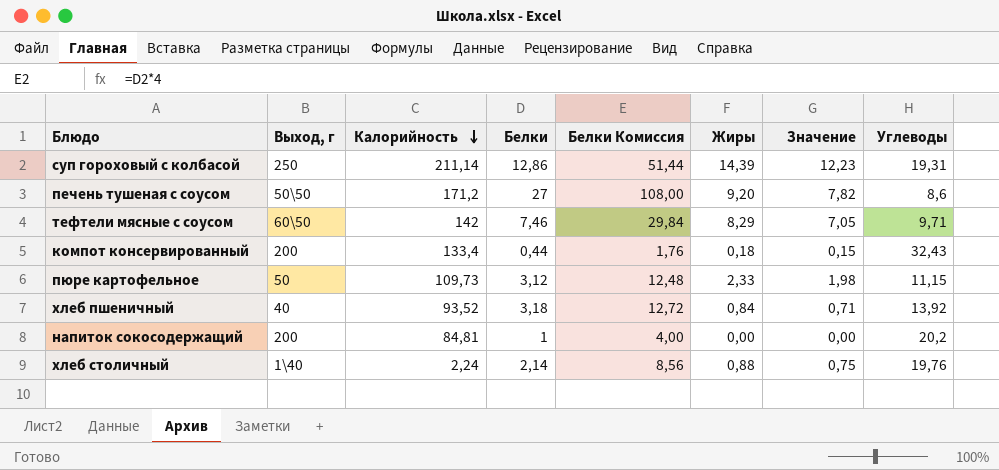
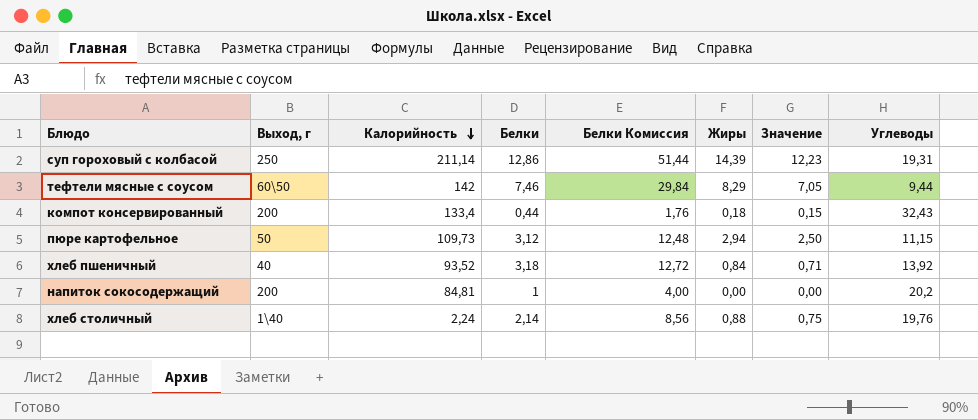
row печень тушеная с соусом: 50\50 | 171,2 | 27 | 108,00 | 9,20 | 7,82 | 8,6 -> none
тефтели мясные с соусом | Углеводы: 9,71 -> 9,44
пюре картофельное | Жиры: 2,33 -> 2,94
пюре картофельное | Значение: 1,98 -> 2,50

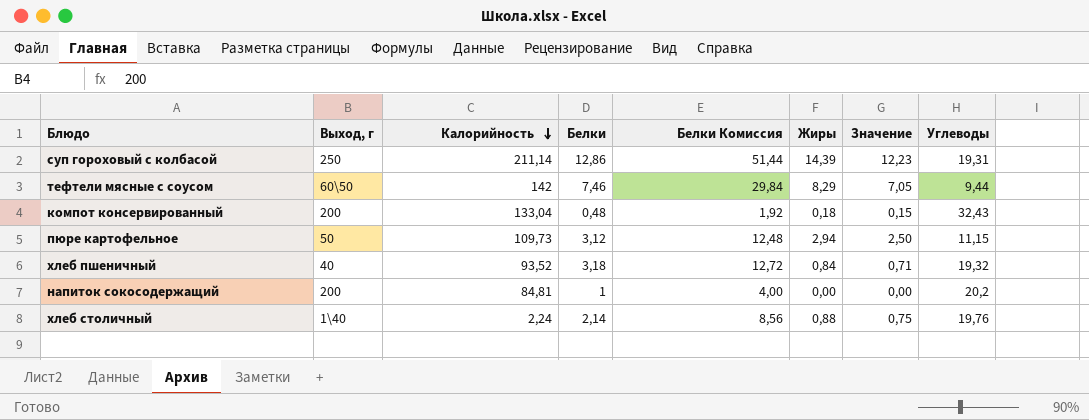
компот консервированный | Калорийность: 133,4 -> 133,04
компот консервированный | Белки: 0,44 -> 0,48
компот консервированный | Белки Комиссия: 1,76 -> 1,92
хлеб пшеничный | Углеводы: 13,92 -> 19,32

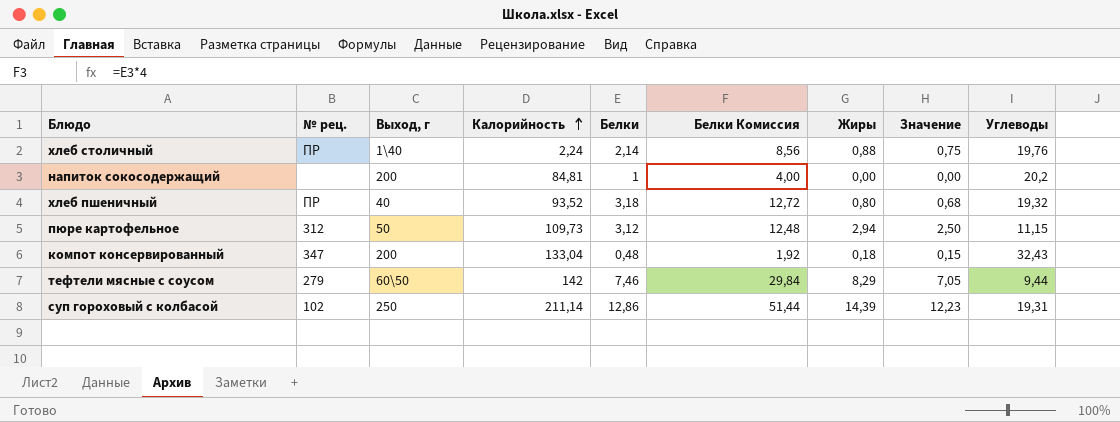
row order: Калорийность descending -> Калорийность ascending
column № рец. | position: none -> 2
хлеб пшеничный | Жиры: 0,84 -> 0,80
хлеб пшеничный | Значение: 0,71 -> 0,68

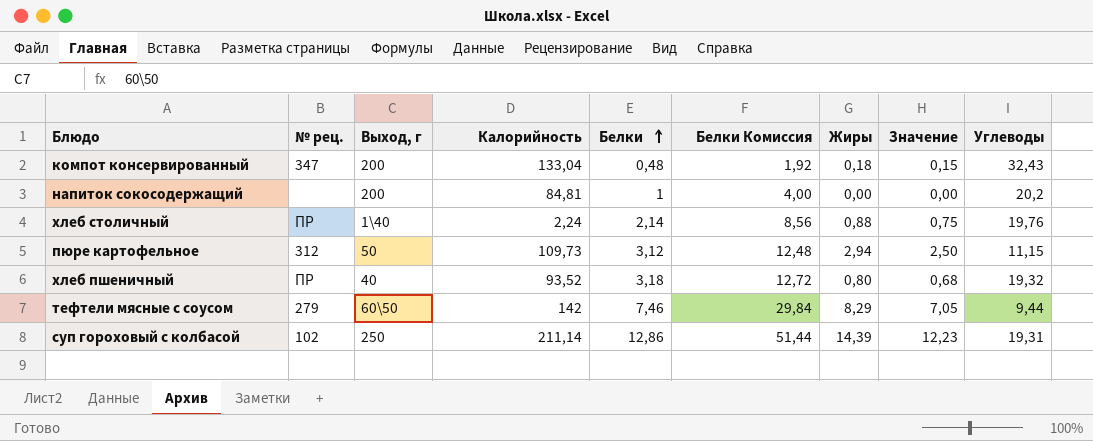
row order: Калорийность ascending -> Белки ascending

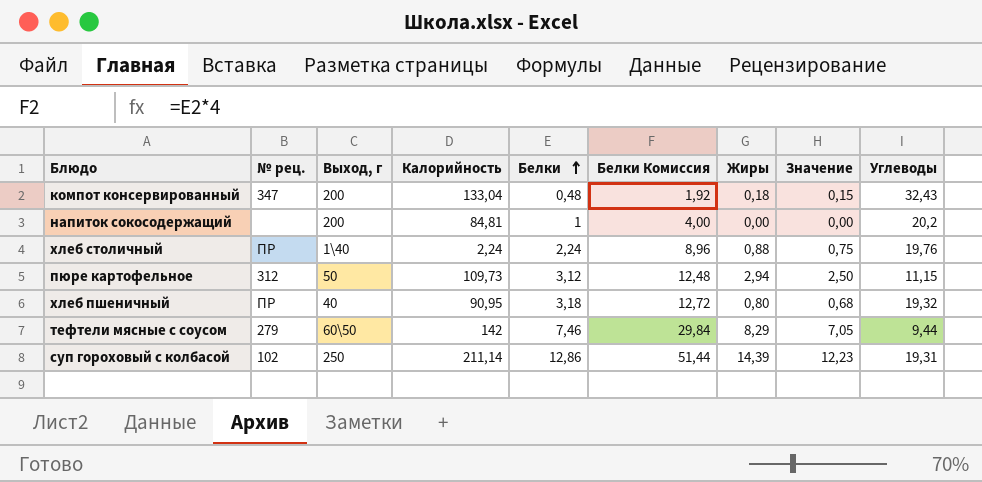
хлеб столичный | Белки: 2,14 -> 2,24
хлеб столичный | Белки Комиссия: 8,56 -> 8,96
хлеб пшеничный | Калорийность: 93,52 -> 90,95

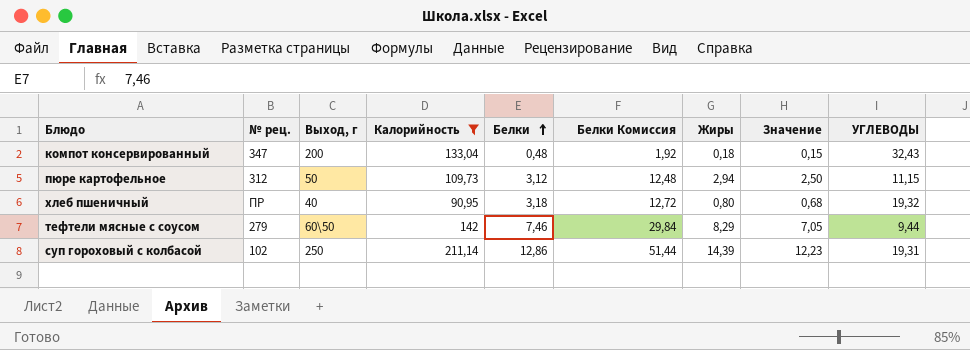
filter: none -> Калорийность >= 90,95
column name: Углеводы -> УГЛЕВОДЫ

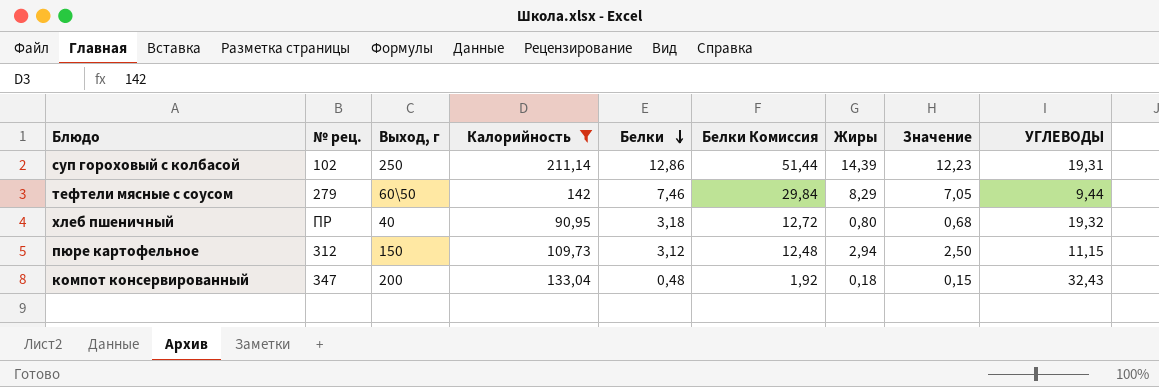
row order: Белки ascending -> Белки descending
пюре картофельное | Выход, г: 50 -> 150

